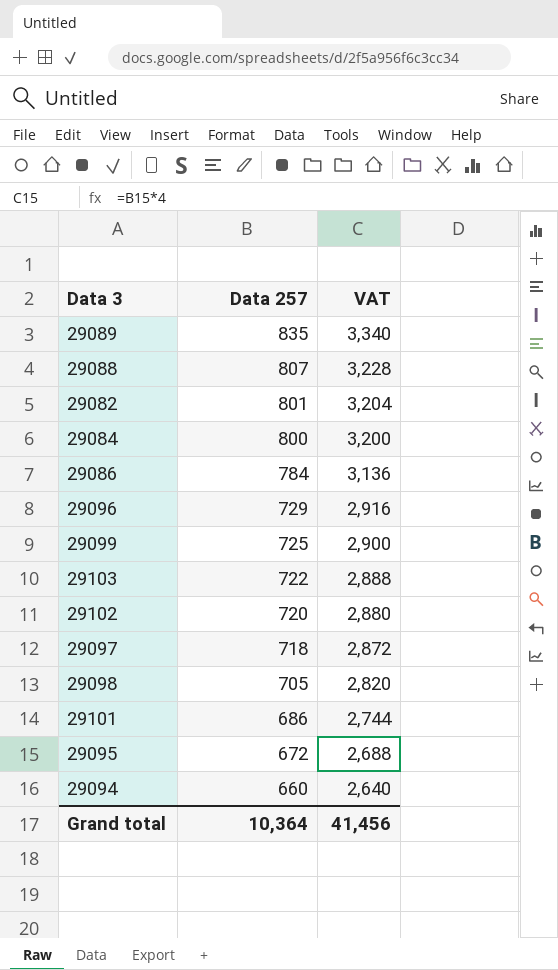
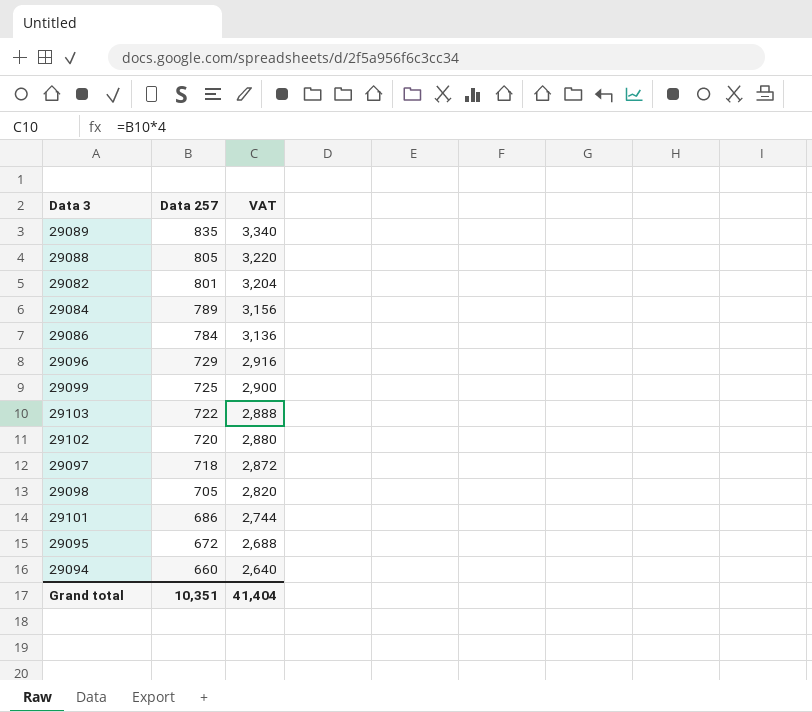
29088 | Data 257: 807 -> 805
29088 | VAT: 3,228 -> 3,220
29084 | Data 257: 800 -> 789
29084 | VAT: 3,200 -> 3,156
Grand total | Data 257: 10,364 -> 10,351
Grand total | VAT: 41,456 -> 41,404

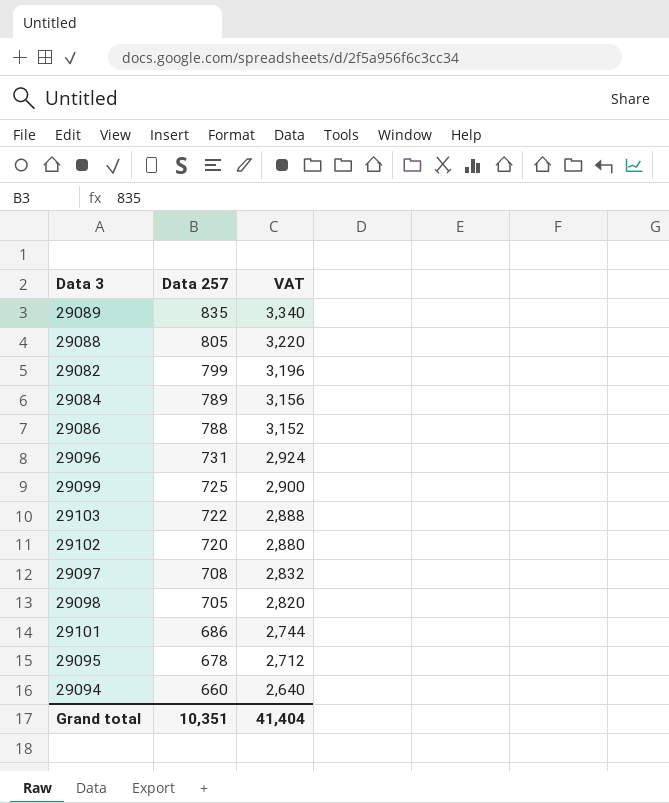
29082 | Data 257: 801 -> 799
29082 | VAT: 3,204 -> 3,196
29086 | Data 257: 784 -> 788
29086 | VAT: 3,136 -> 3,152
29096 | Data 257: 729 -> 731
29096 | VAT: 2,916 -> 2,924
29097 | Data 257: 718 -> 708
29097 | VAT: 2,872 -> 2,832
29095 | Data 257: 672 -> 678
29095 | VAT: 2,688 -> 2,712

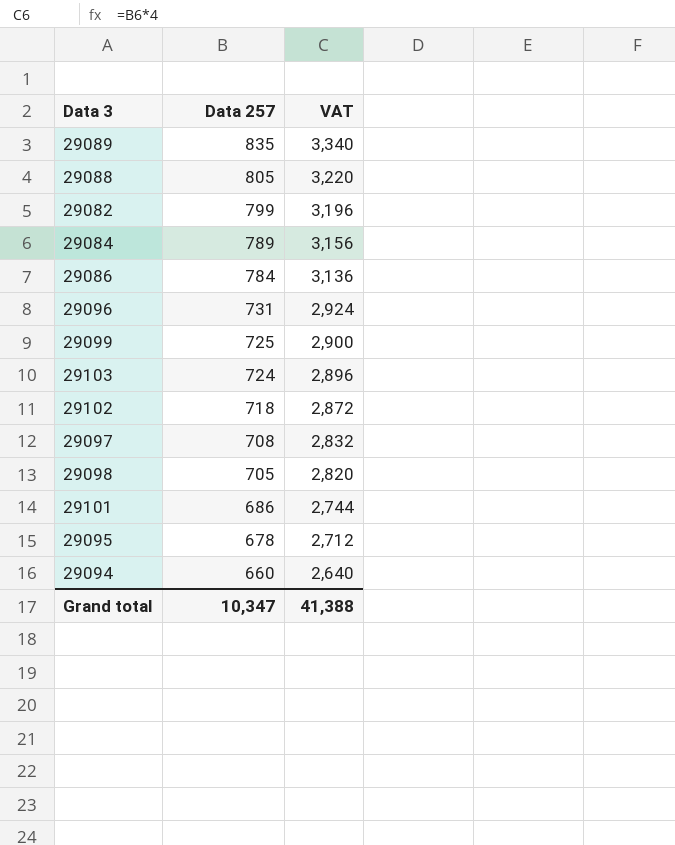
29086 | Data 257: 788 -> 784
29086 | VAT: 3,152 -> 3,136
29103 | Data 257: 722 -> 724
29103 | VAT: 2,888 -> 2,896
29102 | Data 257: 720 -> 718
29102 | VAT: 2,880 -> 2,872
Grand total | Data 257: 10,351 -> 10,347
Grand total | VAT: 41,404 -> 41,388

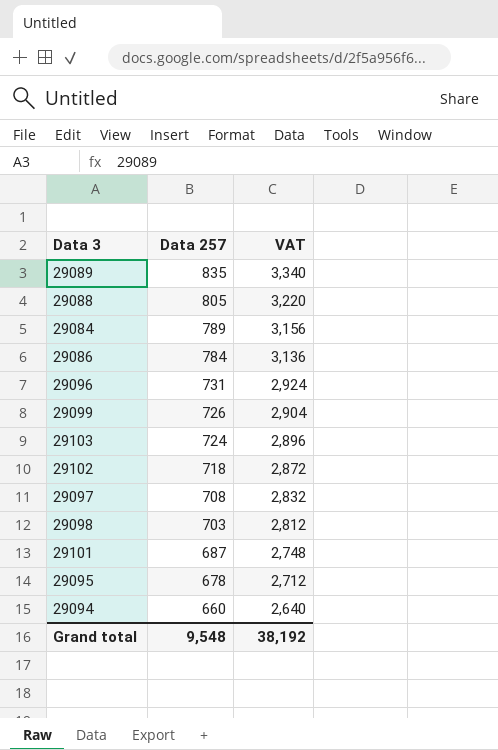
row 29082: 799 | 3,196 -> none
29099 | Data 257: 725 -> 726
29099 | VAT: 2,900 -> 2,904
29098 | Data 257: 705 -> 703
29098 | VAT: 2,820 -> 2,812
29101 | Data 257: 686 -> 687
29101 | VAT: 2,744 -> 2,748
Grand total | Data 257: 10,347 -> 9,548
Grand total | VAT: 41,388 -> 38,192

